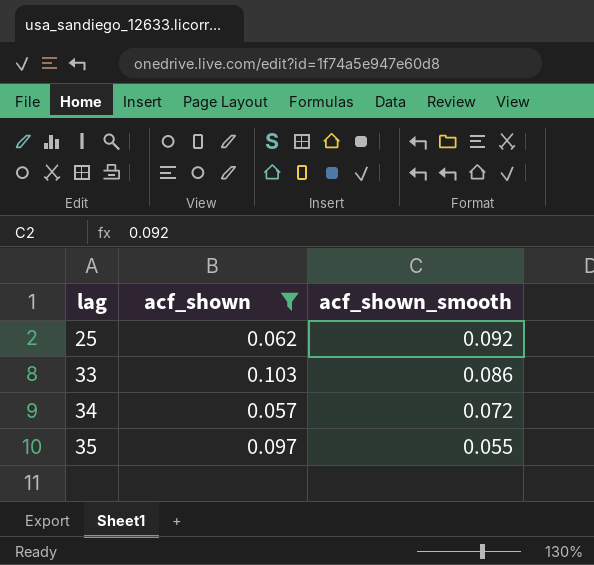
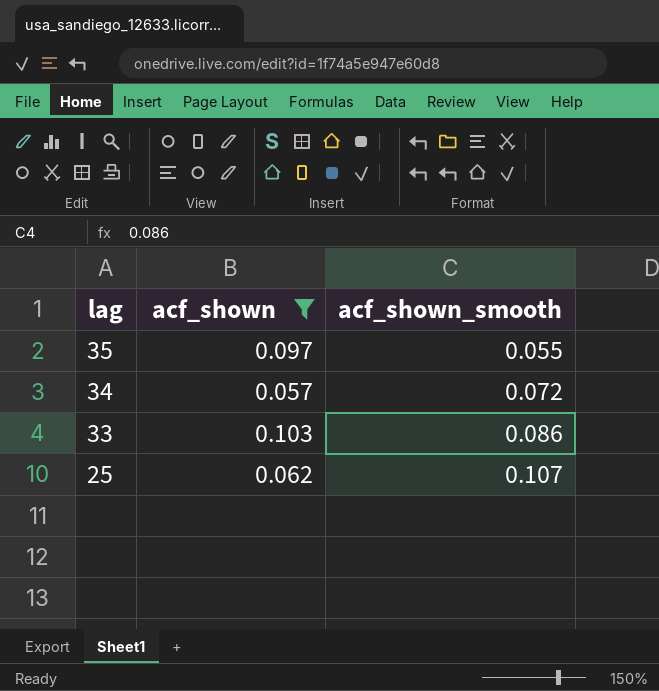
row order: lag ascending -> lag descending
25 | acf_shown_smooth: 0.092 -> 0.107

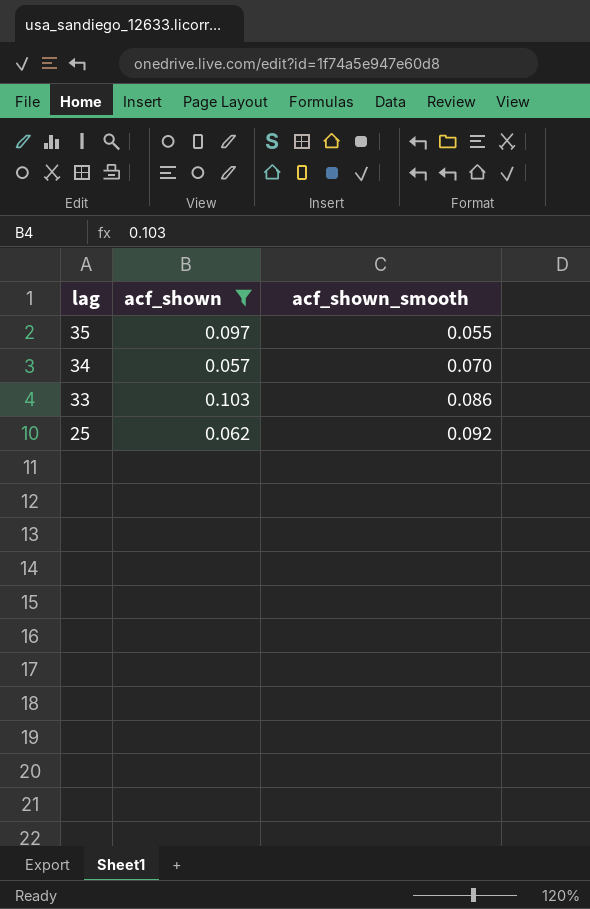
34 | acf_shown_smooth: 0.072 -> 0.070
25 | acf_shown_smooth: 0.107 -> 0.092

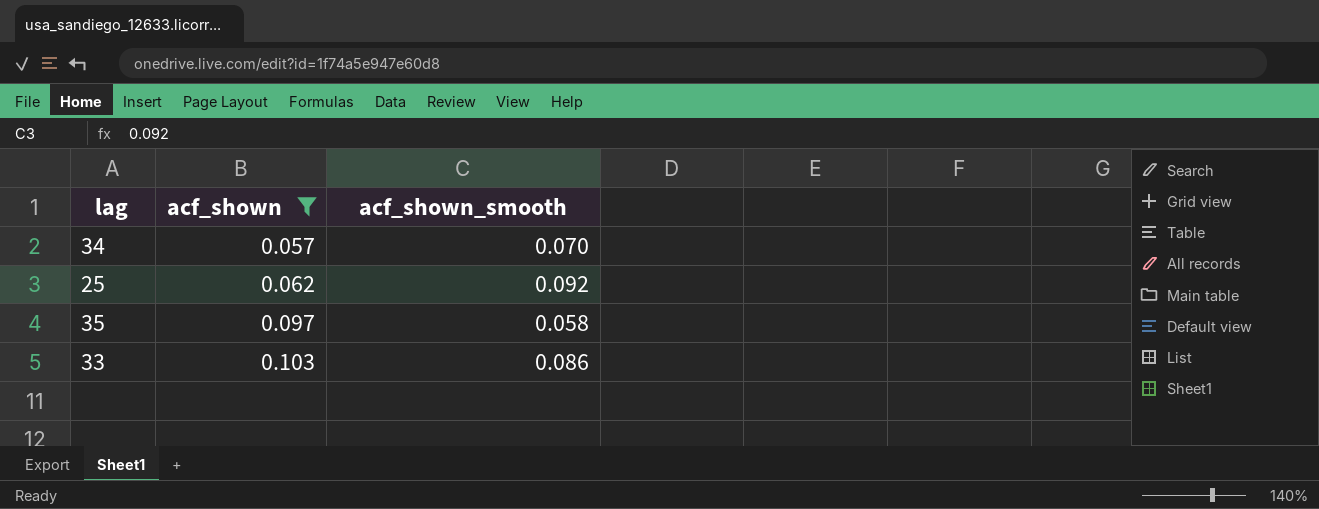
row order: lag descending -> acf_shown ascending
35 | acf_shown_smooth: 0.055 -> 0.058

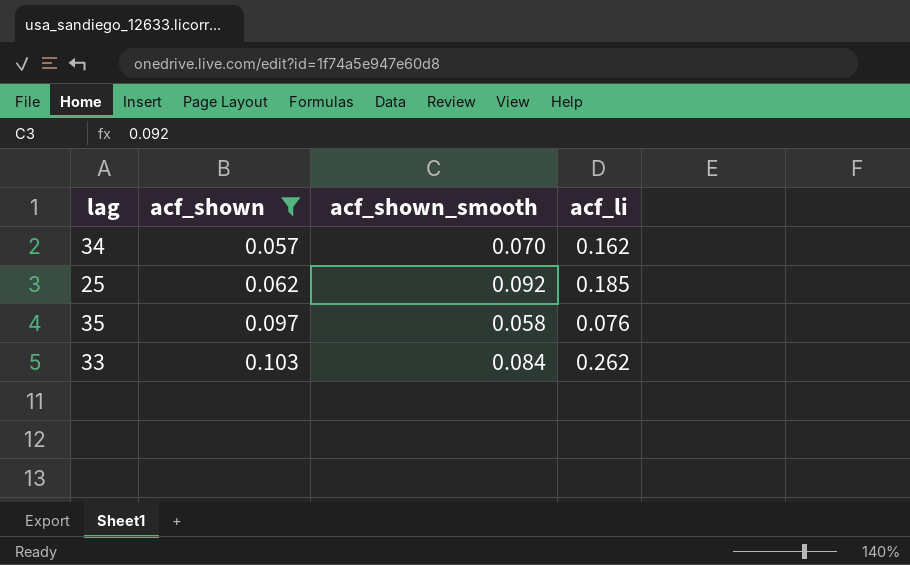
column acf_li | position: none -> 4
33 | acf_shown_smooth: 0.086 -> 0.084

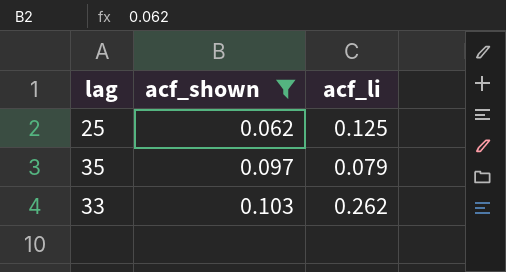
column acf_shown_smooth | position: 3 -> none
row 34: 0.057 | 0.070 | 0.162 -> none
25 | acf_li: 0.185 -> 0.125
35 | acf_li: 0.076 -> 0.079

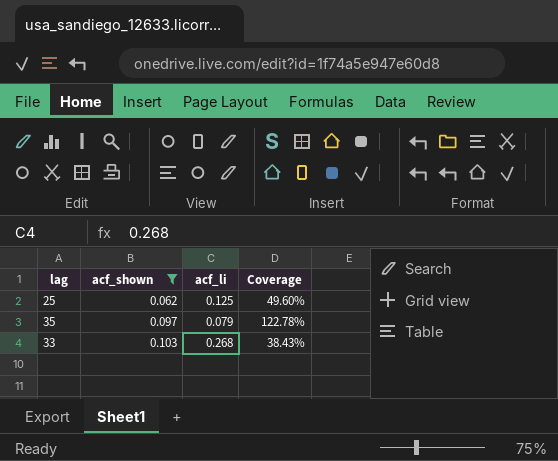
column Coverage | formula: none -> [acf_shown] / [acf_li]
33 | acf_li: 0.262 -> 0.268

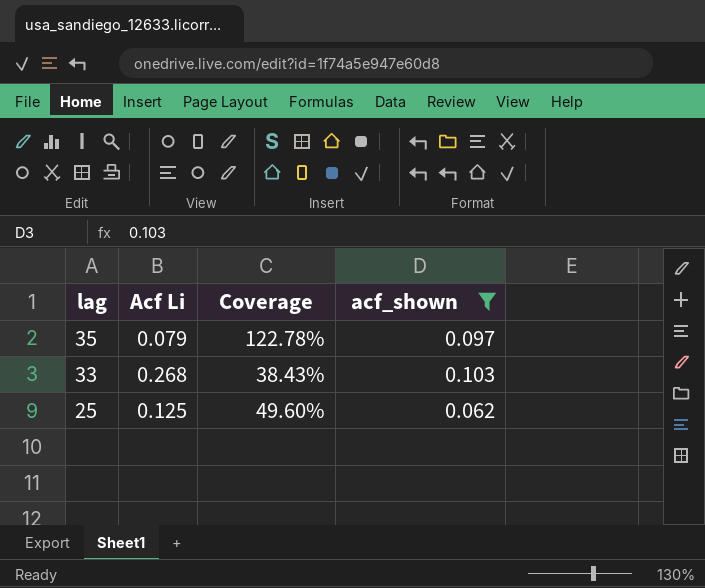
row order: acf_shown ascending -> lag descending
column name: acf_li -> Acf Li
column acf_shown | position: 2 -> 4

